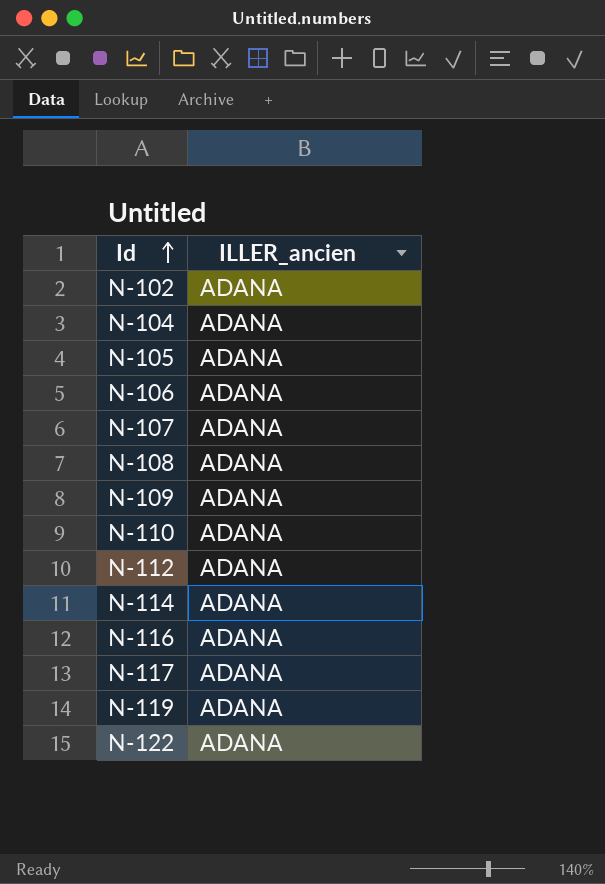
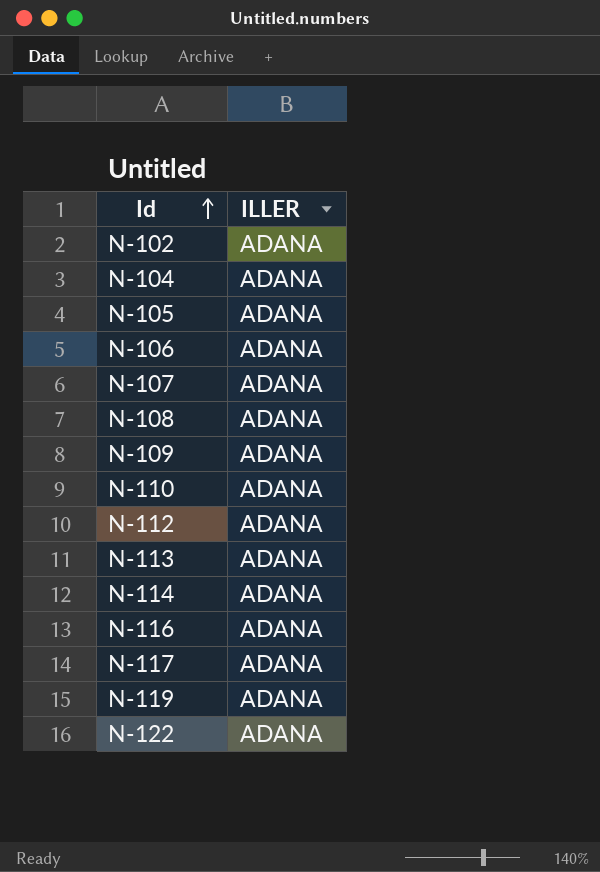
column name: ILLER_ancien -> ILLER
row N-113: none -> ADANA

